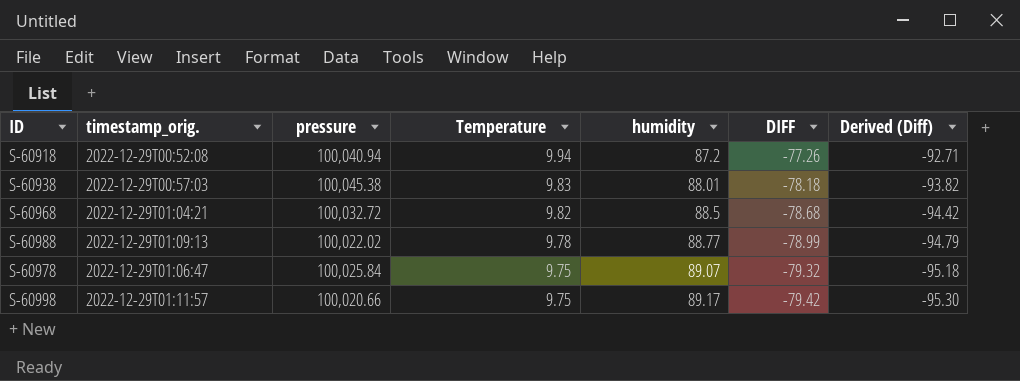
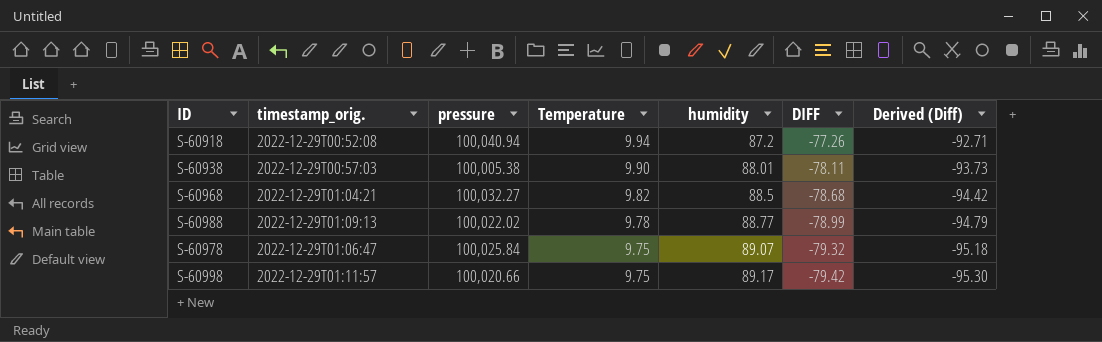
S-60938 | pressure: 100,045.38 -> 100,005.38
S-60938 | Temperature: 9.83 -> 9.90
S-60938 | DIFF: -78.18 -> -78.11
S-60938 | Derived (Diff): -93.82 -> -93.73
S-60968 | pressure: 100,032.72 -> 100,032.27

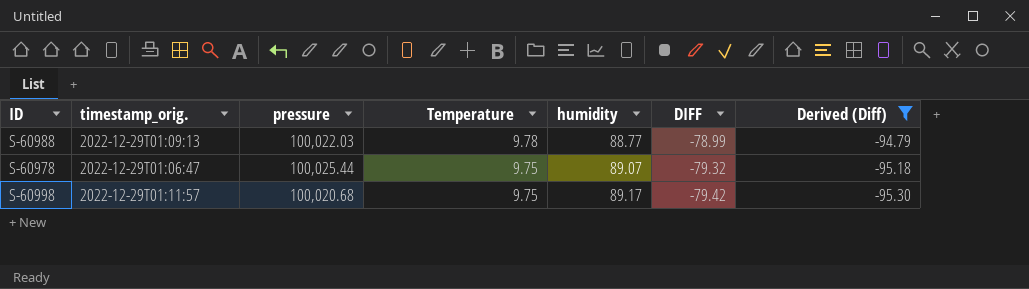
filter: none -> Derived (Diff) <= -94.79
S-60988 | pressure: 100,022.02 -> 100,022.03
S-60978 | pressure: 100,025.84 -> 100,025.44
S-60998 | pressure: 100,020.66 -> 100,020.68

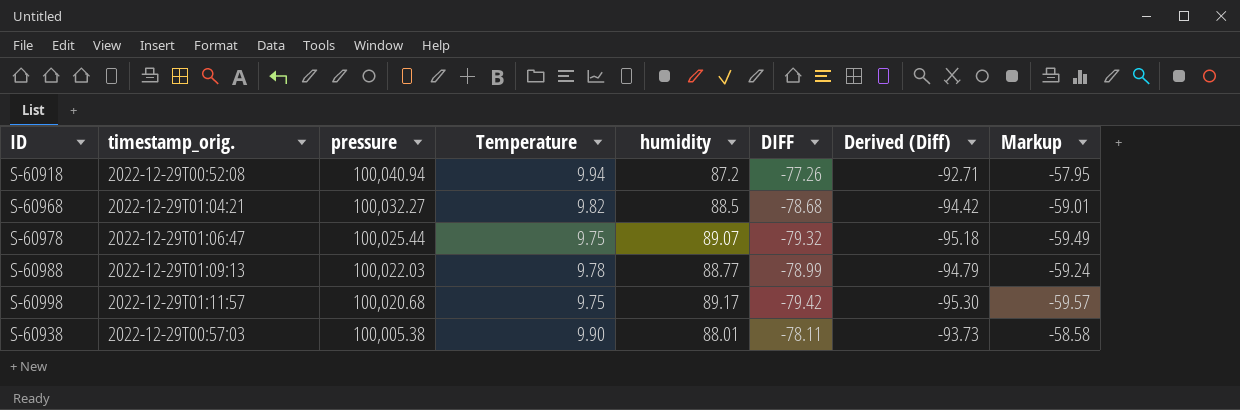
filter: Derived (Diff) <= -94.79 -> none
row order: Temperature descending -> pressure descending
column Markup | formula: none -> [DIFF] * 0.75

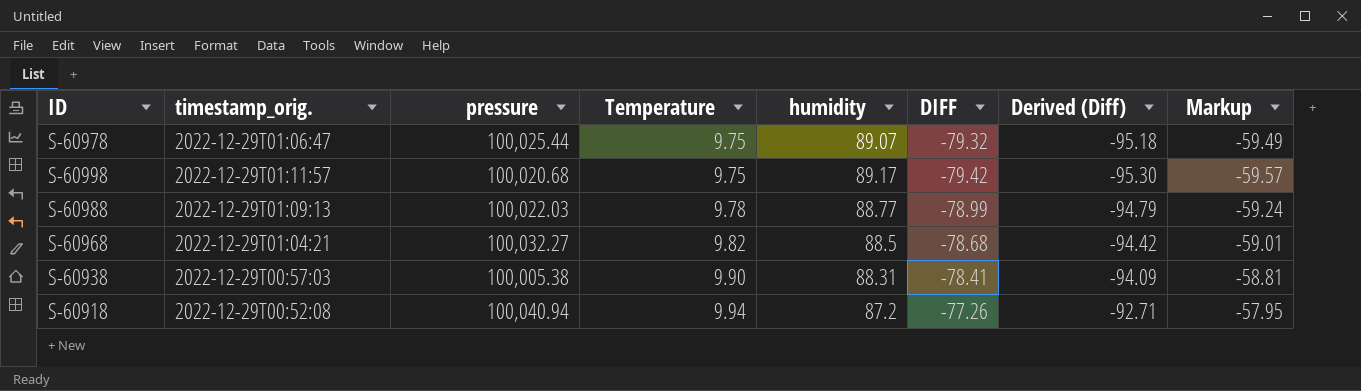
row order: pressure descending -> Temperature ascending
S-60938 | humidity: 88.01 -> 88.31
S-60938 | DIFF: -78.11 -> -78.41
S-60938 | Derived (Diff): -93.73 -> -94.09
S-60938 | Markup: -58.58 -> -58.81

